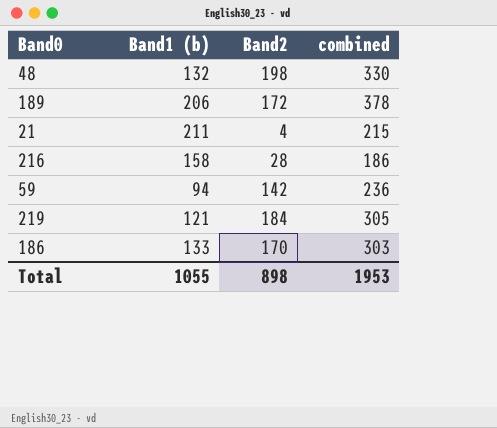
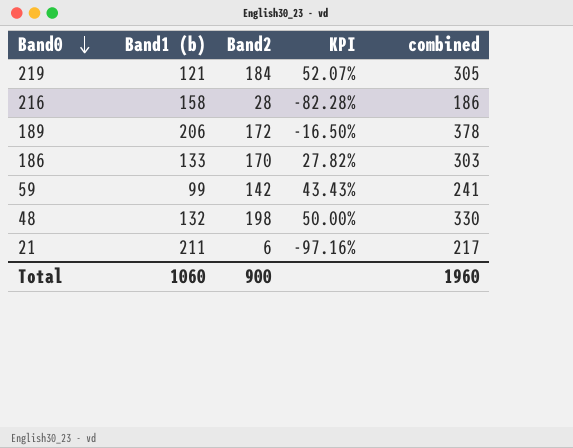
row order: none -> Band0 descending
column KPI | formula: none -> ([Band2] - [Band1 (b)]) / [Band1 (b)]
59 | Band1 (b): 94 -> 99
59 | combined: 236 -> 241
21 | Band2: 4 -> 6
21 | combined: 215 -> 217
Total | Band1 (b): 1055 -> 1060
Total | Band2: 898 -> 900
Total | combined: 1953 -> 1960

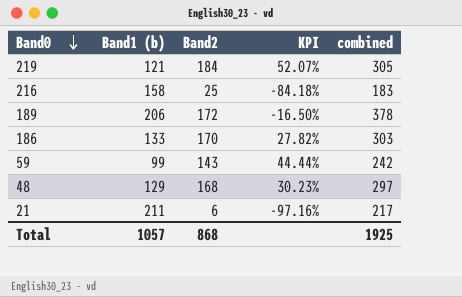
216 | Band2: 28 -> 25
216 | KPI: -82.28% -> -84.18%
216 | combined: 186 -> 183
59 | Band2: 142 -> 143
59 | KPI: 43.43% -> 44.44%
59 | combined: 241 -> 242
48 | Band1 (b): 132 -> 129
48 | Band2: 198 -> 168
48 | KPI: 50.00% -> 30.23%
48 | combined: 330 -> 297
Total | Band1 (b): 1060 -> 1057
Total | Band2: 900 -> 868
Total | combined: 1960 -> 1925

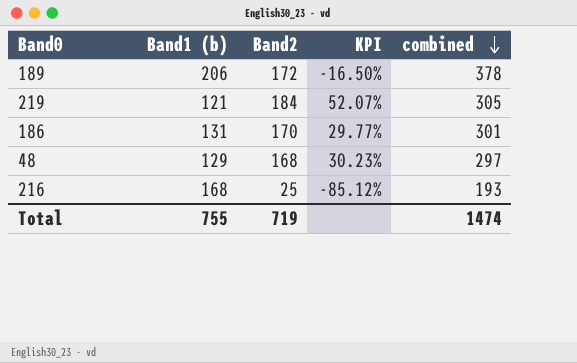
row order: Band0 descending -> combined descending
row 59: 99 | 143 | 44.44% | 242 -> none
row 21: 211 | 6 | -97.16% | 217 -> none
186 | Band1 (b): 133 -> 131
186 | KPI: 27.82% -> 29.77%
186 | combined: 303 -> 301
216 | Band1 (b): 158 -> 168
216 | KPI: -84.18% -> -85.12%
216 | combined: 183 -> 193
Total | Band1 (b): 1057 -> 755
Total | Band2: 868 -> 719
Total | combined: 1925 -> 1474

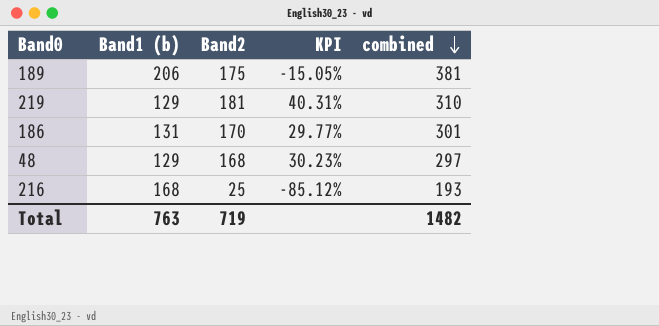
189 | Band2: 172 -> 175
189 | KPI: -16.50% -> -15.05%
189 | combined: 378 -> 381
219 | Band1 (b): 121 -> 129
219 | Band2: 184 -> 181
219 | KPI: 52.07% -> 40.31%
219 | combined: 305 -> 310
Total | Band1 (b): 755 -> 763
Total | combined: 1474 -> 1482

